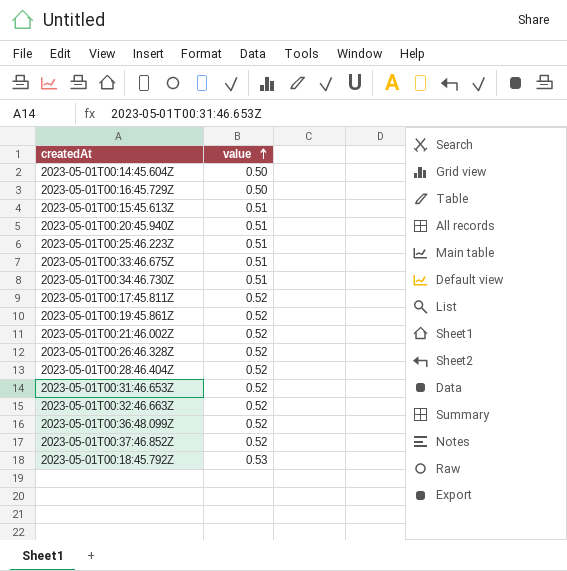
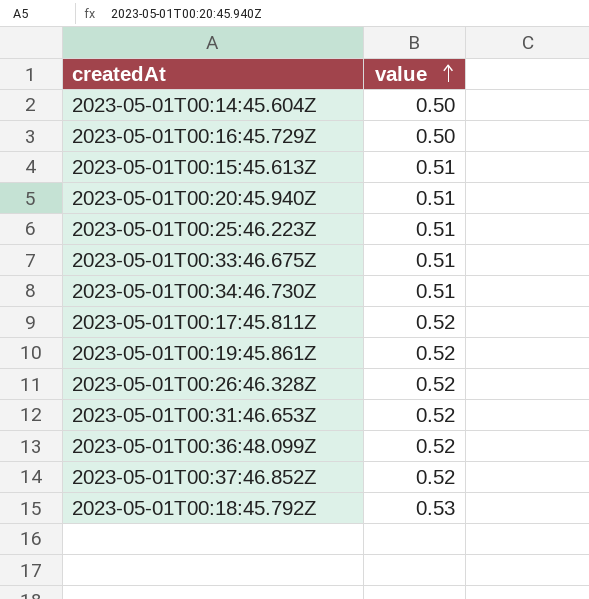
row 2023-05-01T00:21:46.002Z: 0.52 -> none
row 2023-05-01T00:28:46.404Z: 0.52 -> none
row 2023-05-01T00:32:46.663Z: 0.52 -> none

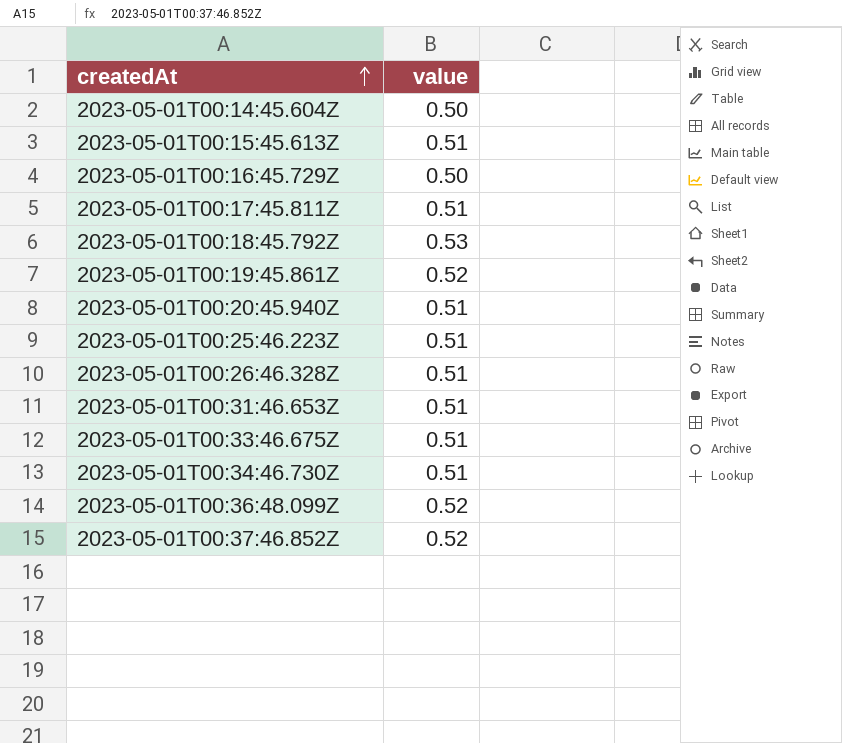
row order: value ascending -> createdAt ascending
2023-05-01T00:17:45.811Z | value: 0.52 -> 0.51
2023-05-01T00:26:46.328Z | value: 0.52 -> 0.51
2023-05-01T00:31:46.653Z | value: 0.52 -> 0.51

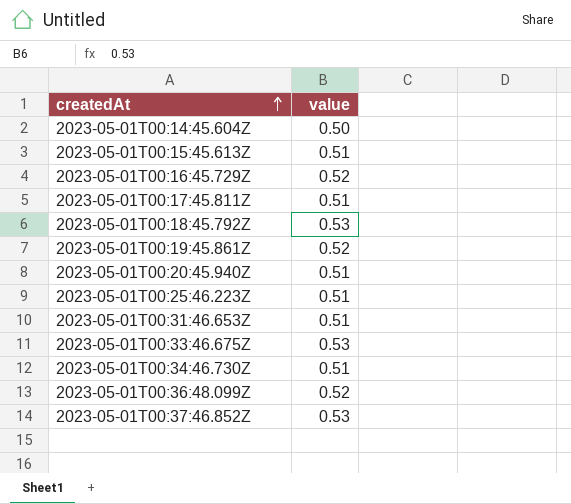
row 2023-05-01T00:26:46.328Z: 0.51 -> none
2023-05-01T00:16:45.729Z | value: 0.50 -> 0.52
2023-05-01T00:33:46.675Z | value: 0.51 -> 0.53
2023-05-01T00:37:46.852Z | value: 0.52 -> 0.53

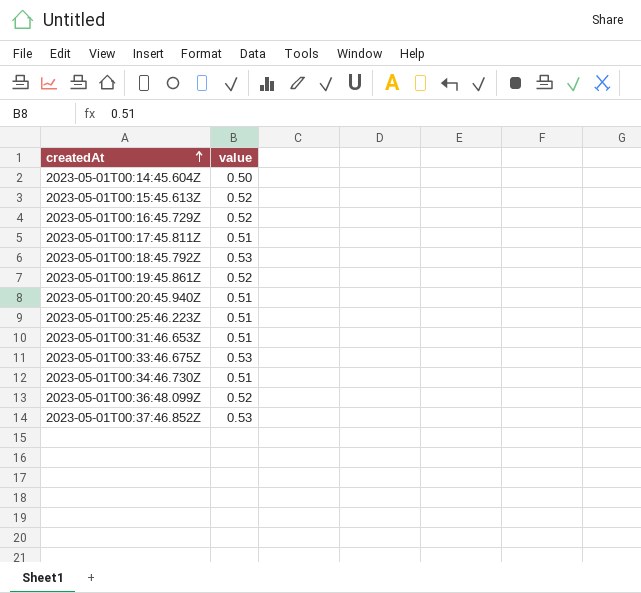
2023-05-01T00:15:45.613Z | value: 0.51 -> 0.52

